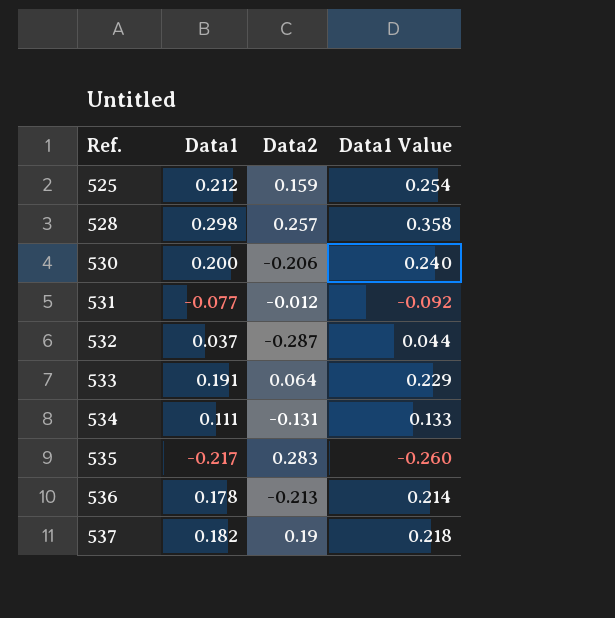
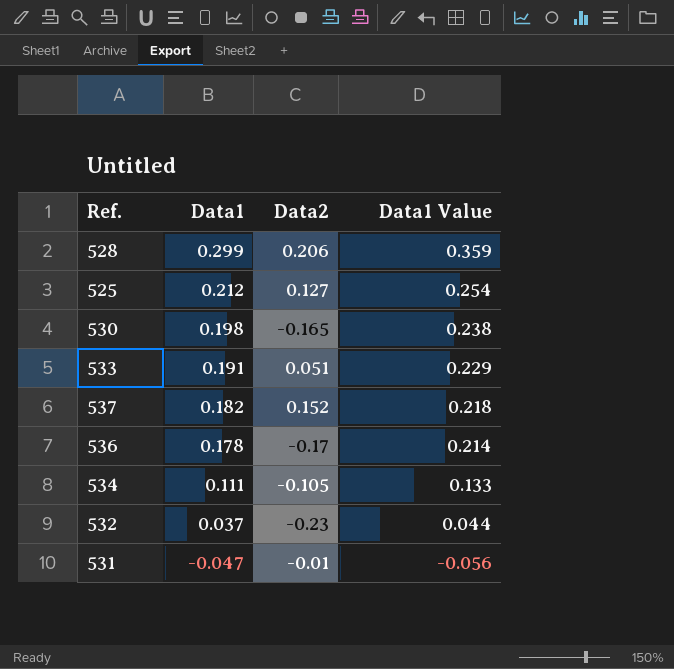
row order: Ref. ascending -> Data1 descending
row 535: -0.217 | 0.283 | -0.260 -> none
528 | Data1: 0.298 -> 0.299
528 | Data2: 0.257 -> 0.206
528 | Data1 Value: 0.358 -> 0.359
525 | Data2: 0.159 -> 0.127
530 | Data1: 0.200 -> 0.198
530 | Data2: -0.206 -> -0.165
530 | Data1 Value: 0.240 -> 0.238
533 | Data2: 0.064 -> 0.051
537 | Data2: 0.19 -> 0.152
536 | Data2: -0.213 -> -0.17
534 | Data2: -0.131 -> -0.105
532 | Data2: -0.287 -> -0.23
531 | Data1: -0.077 -> -0.047
531 | Data2: -0.012 -> -0.01
531 | Data1 Value: -0.092 -> -0.056

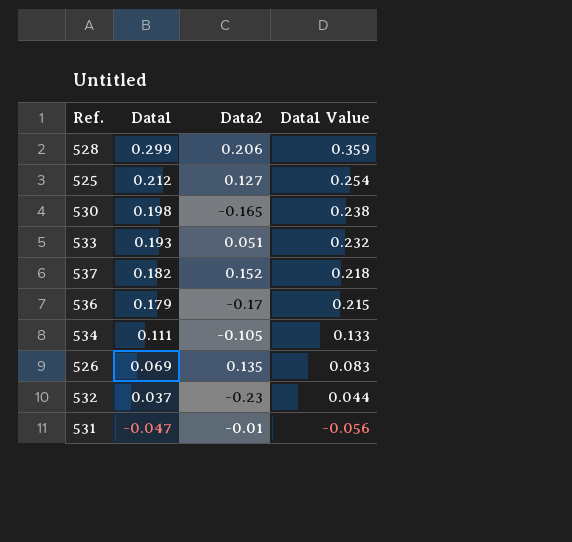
533 | Data1: 0.191 -> 0.193
533 | Data1 Value: 0.229 -> 0.232
536 | Data1: 0.178 -> 0.179
536 | Data1 Value: 0.214 -> 0.215
row 526: none -> 0.069 | 0.135 | 0.083

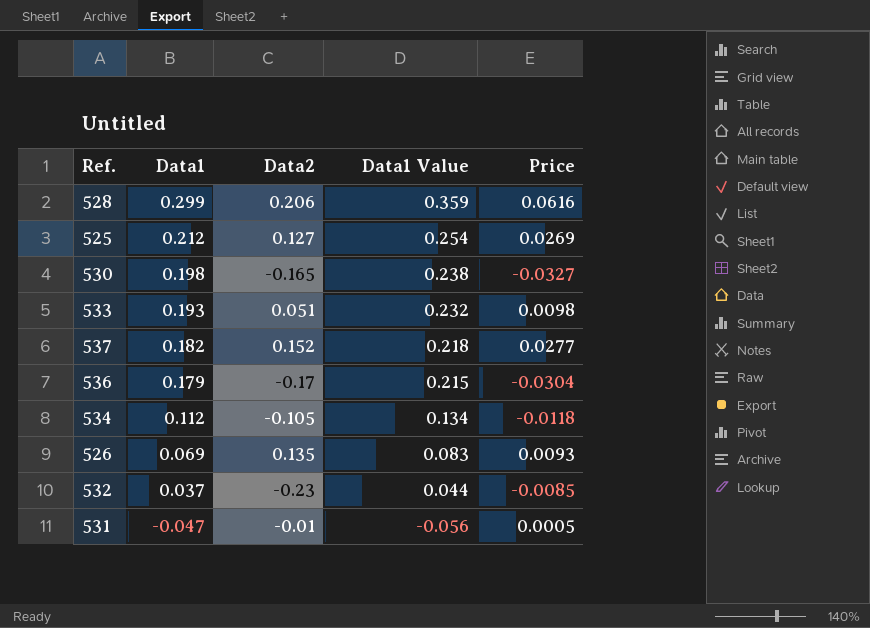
column Price | formula: none -> [Data1] * [Data2]
534 | Data1: 0.111 -> 0.112
534 | Data1 Value: 0.133 -> 0.134

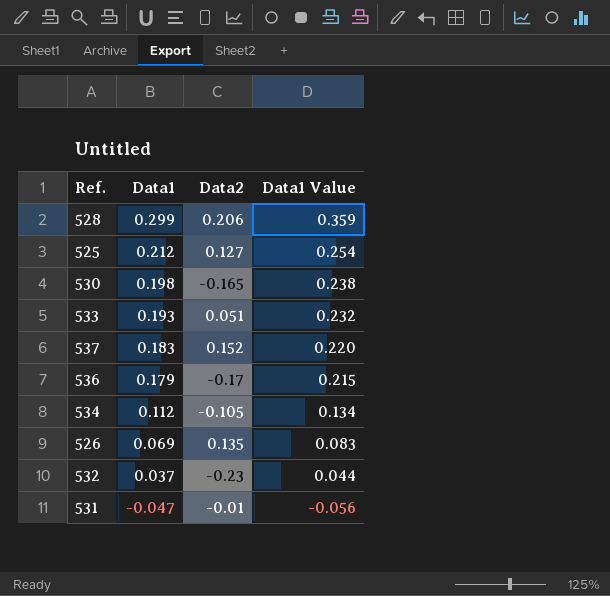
column Price | formula: [Data1] * [Data2] -> none
537 | Data1: 0.182 -> 0.183
537 | Data1 Value: 0.218 -> 0.220

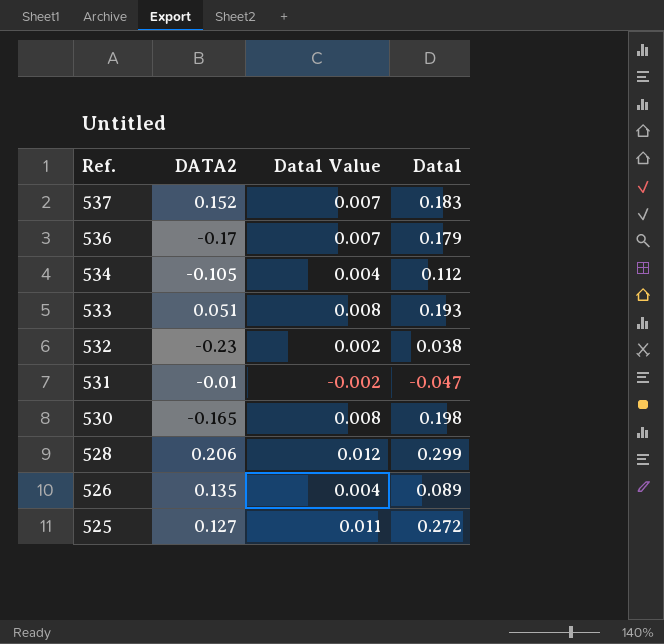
row order: Data1 descending -> Ref. descending
column name: Data2 -> DATA2
column Data1 Value | formula: [Data1] * 1.2 -> [Data1] * 0.04
column Data1 | position: 2 -> 4
532 | Data1: 0.037 -> 0.038
526 | Data1: 0.069 -> 0.089
525 | Data1: 0.212 -> 0.272

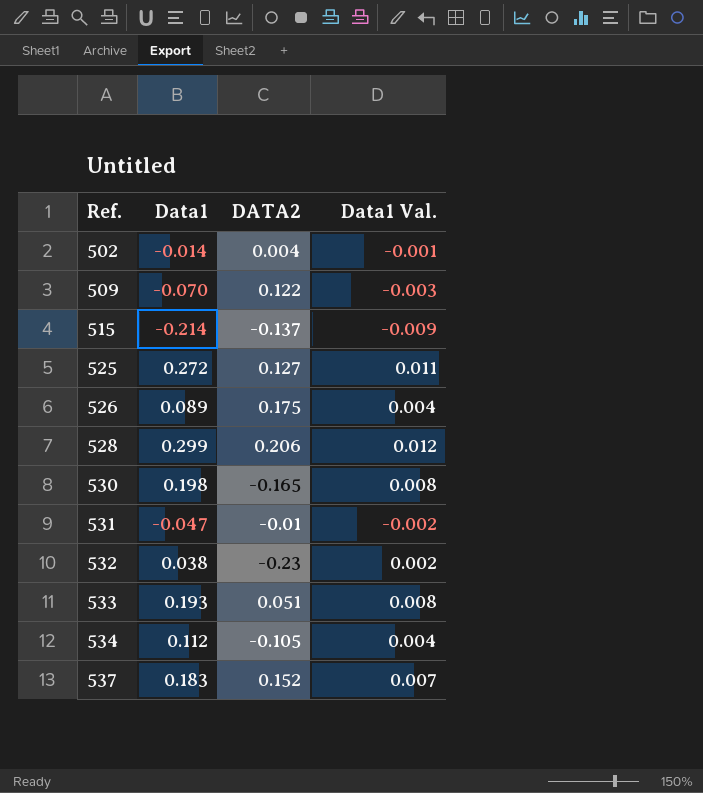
row order: Ref. descending -> Ref. ascending
column Data1 | position: 4 -> 2
column name: Data1 Value -> Data1 Val.
row 536: -0.17 | 0.007 | 0.179 -> none
row 502: none -> -0.014 | 0.004 | -0.001
row 509: none -> -0.070 | 0.122 | -0.003
row 515: none -> -0.214 | -0.137 | -0.009
526 | DATA2: 0.135 -> 0.175

